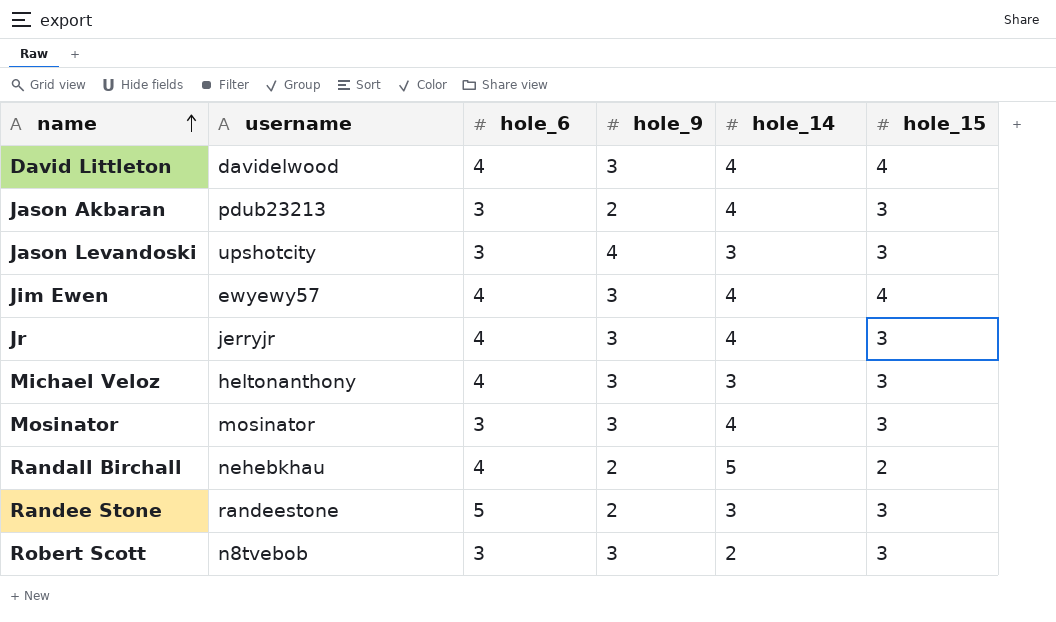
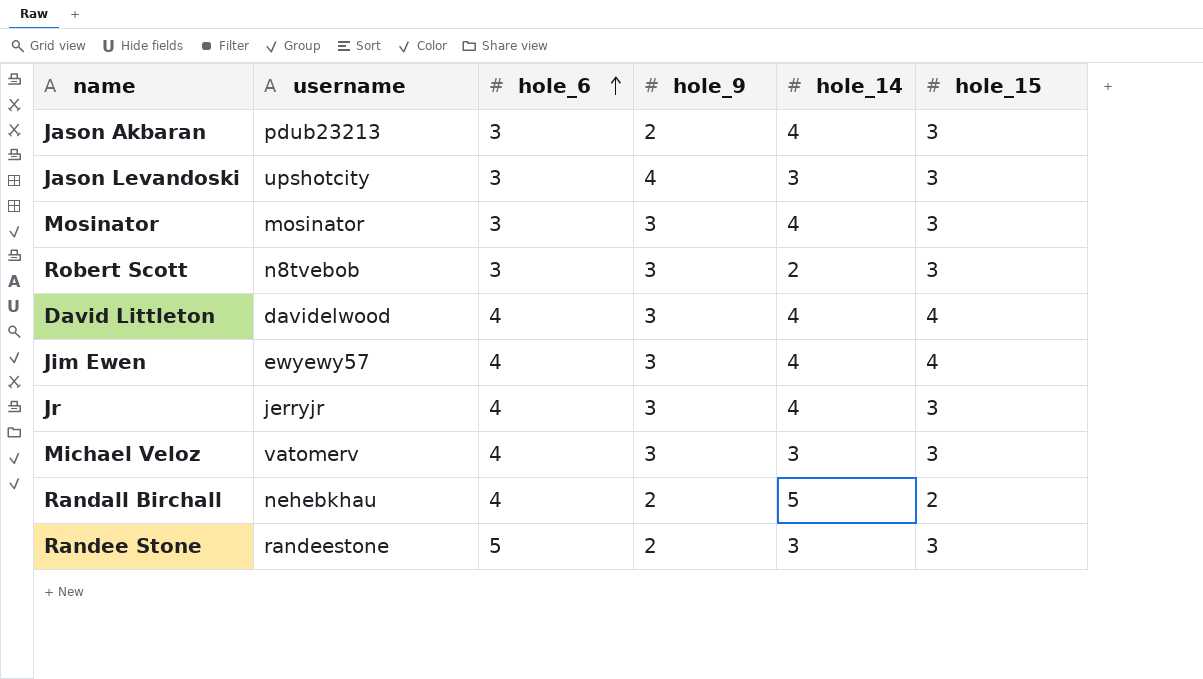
row order: name ascending -> hole_6 ascending
Michael Veloz | username: heltonanthony -> vatomerv

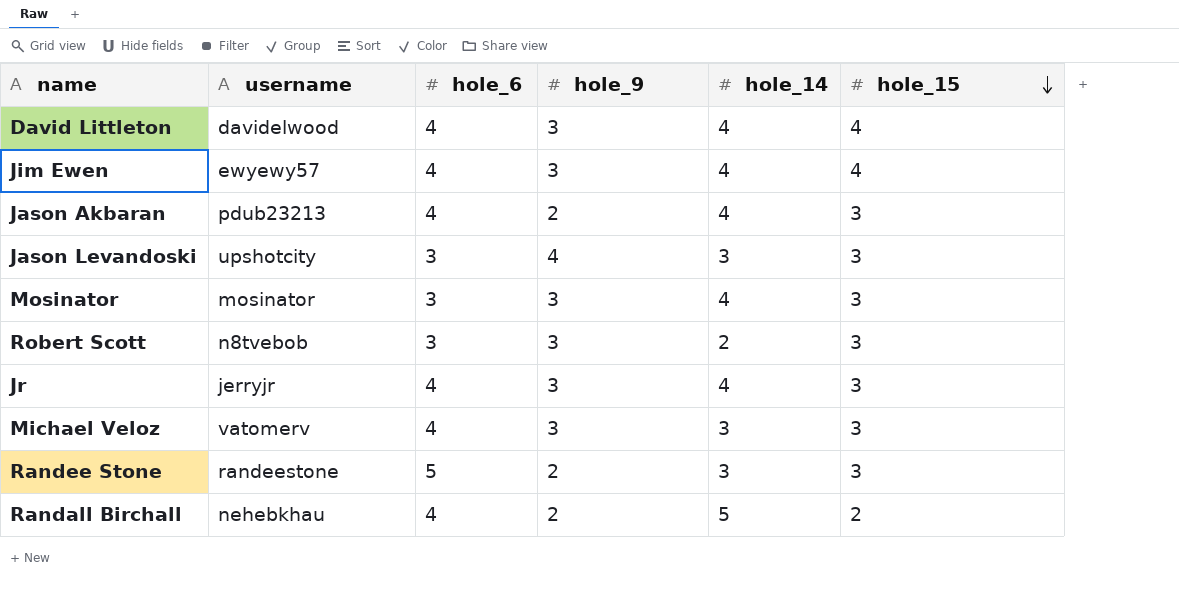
row order: hole_6 ascending -> hole_15 descending
Jason Akbaran | hole_6: 3 -> 4

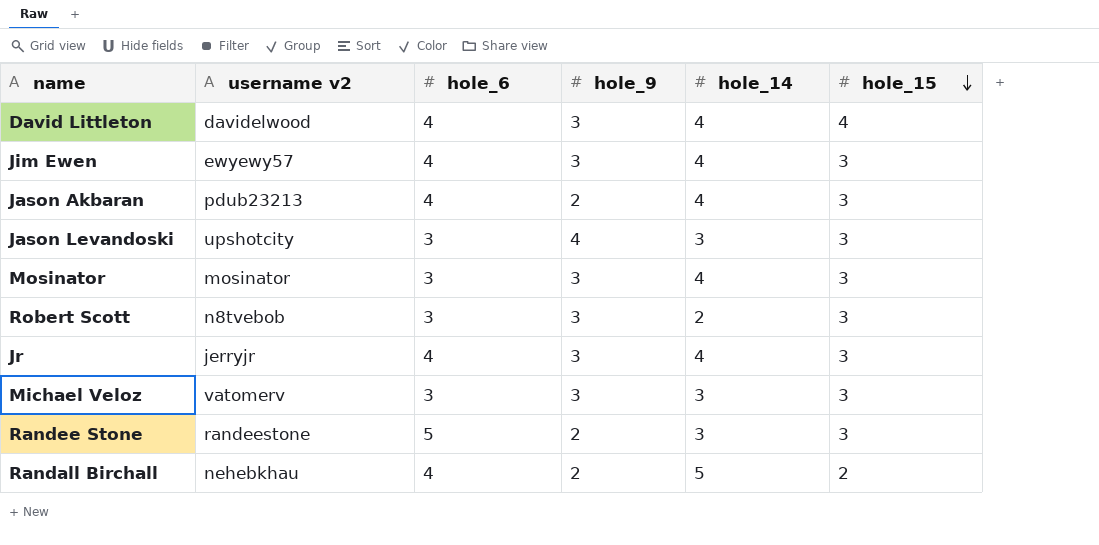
column name: username -> username v2
Jim Ewen | hole_15: 4 -> 3
Michael Veloz | hole_6: 4 -> 3

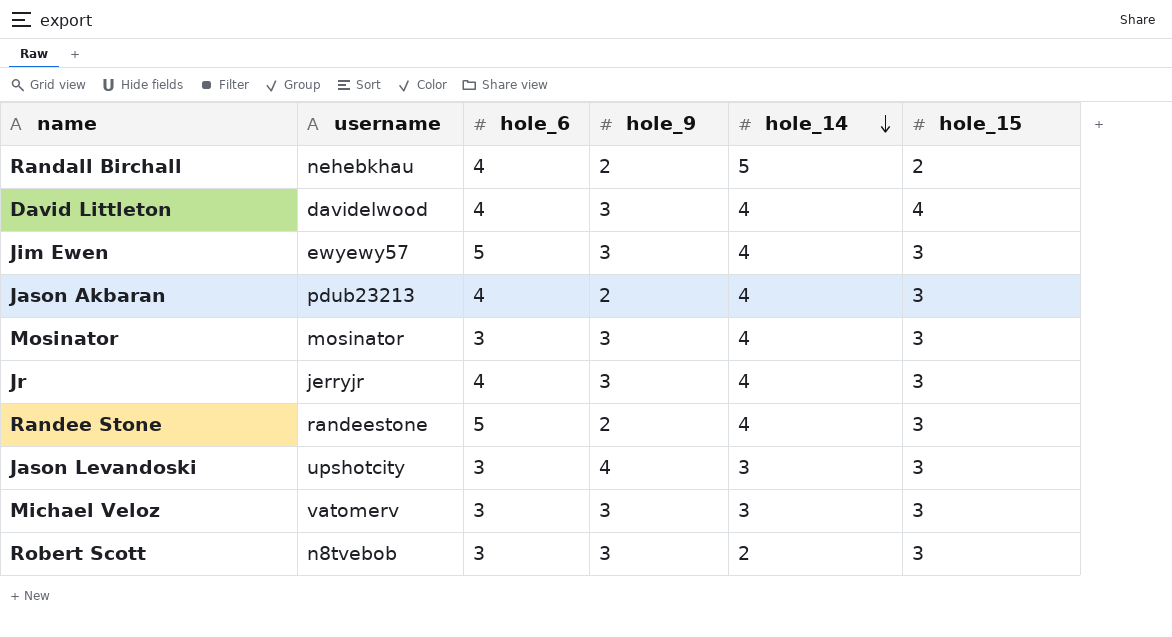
row order: hole_15 descending -> hole_14 descending
column name: username v2 -> username
Jim Ewen | hole_6: 4 -> 5
Randee Stone | hole_14: 3 -> 4

